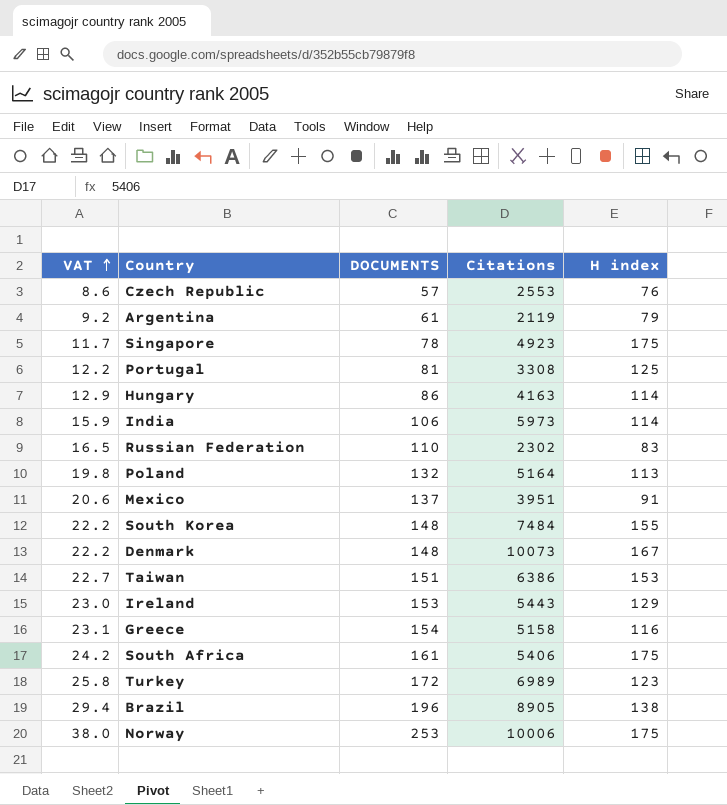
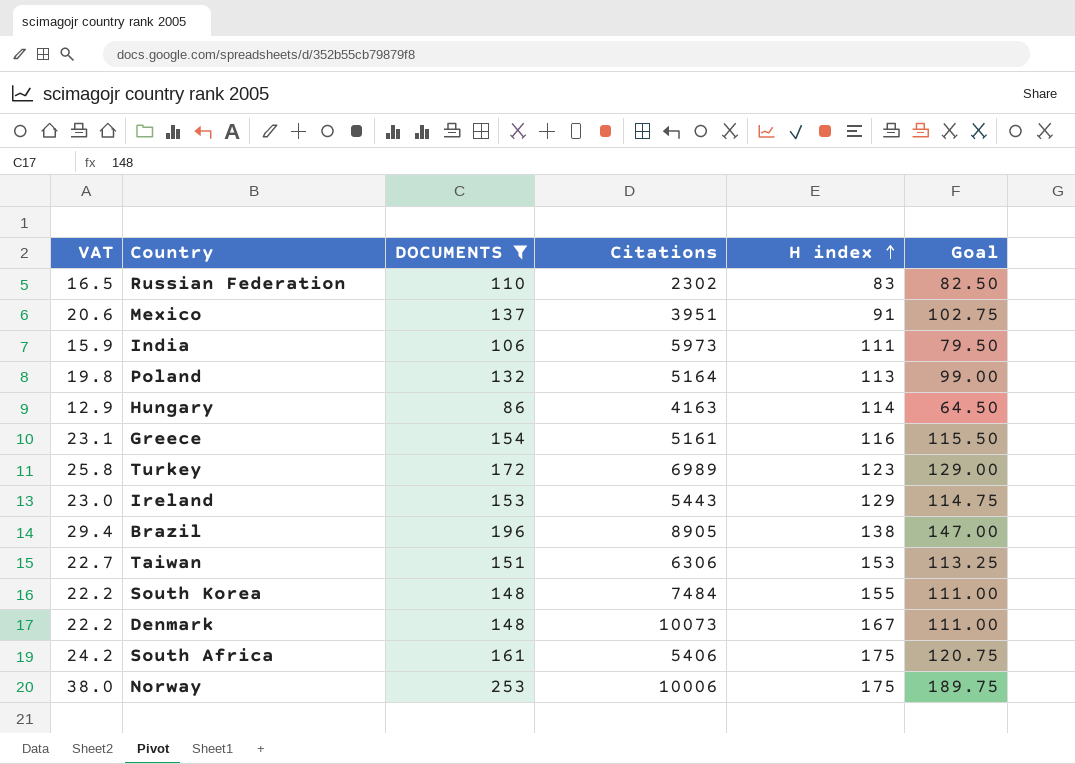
filter: none -> DOCUMENTS >= 86
row order: VAT ascending -> H index ascending
column Goal | formula: none -> [DOCUMENTS] * 0.75
India | H index: 114 -> 111
Greece | Citations: 5158 -> 5161
Taiwan | Citations: 6386 -> 6306

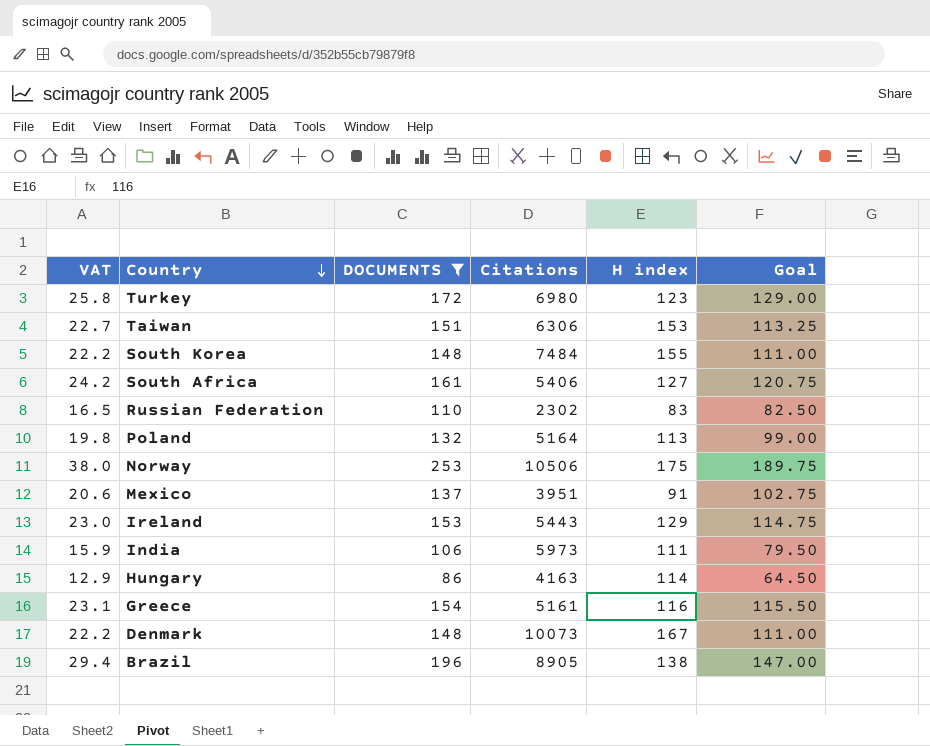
row order: H index ascending -> Country descending
Turkey | Citations: 6989 -> 6980
South Africa | H index: 175 -> 127
Norway | Citations: 10006 -> 10506

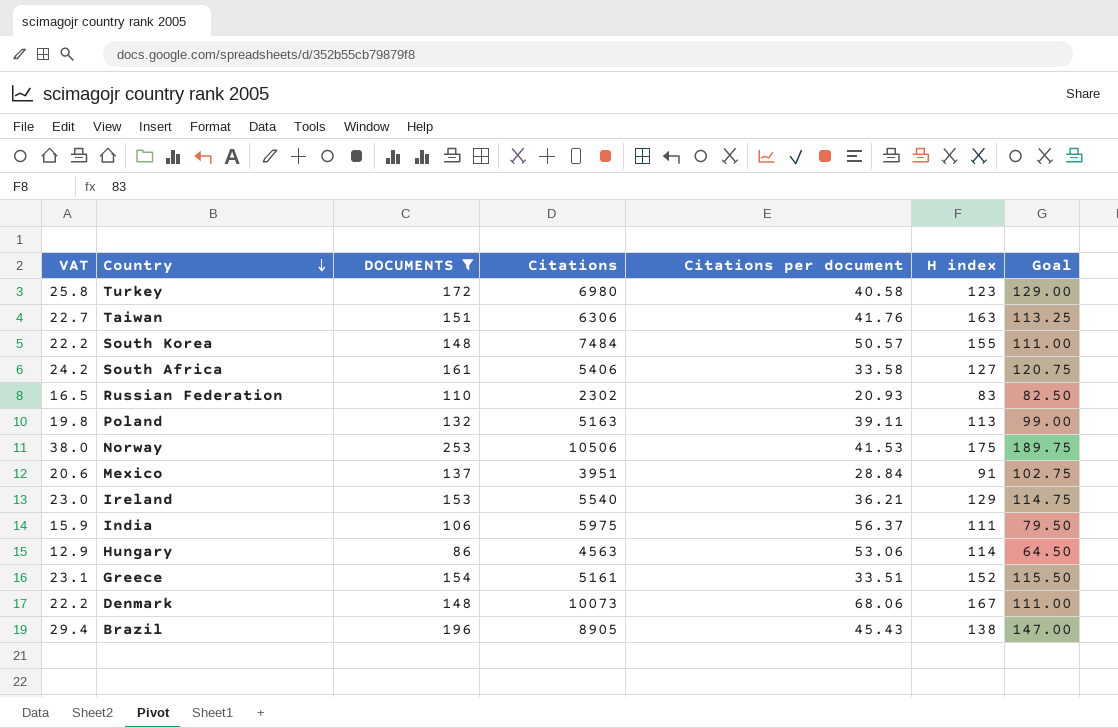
column Citations per document | formula: none -> [Citations] / [DOCUMENTS]
Taiwan | H index: 153 -> 163
Poland | Citations: 5164 -> 5163
Ireland | Citations: 5443 -> 5540
India | Citations: 5973 -> 5975
Hungary | Citations: 4163 -> 4563
Greece | H index: 116 -> 152

